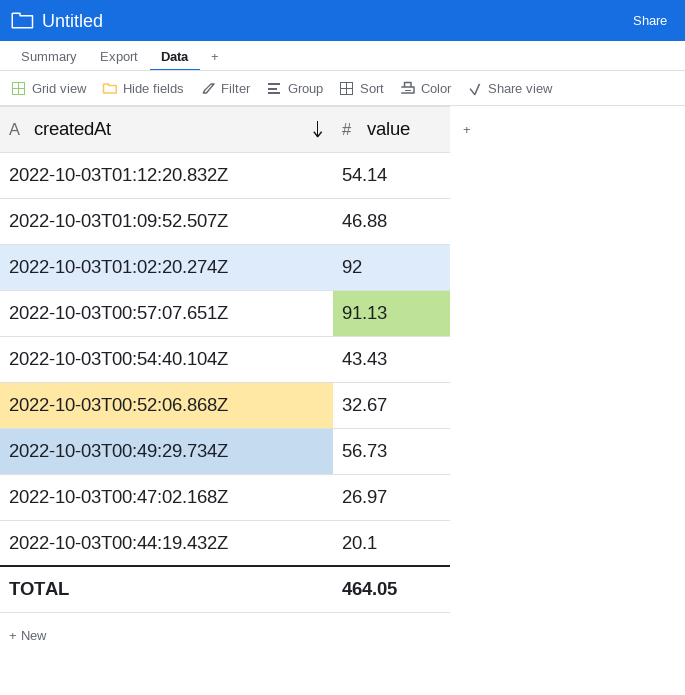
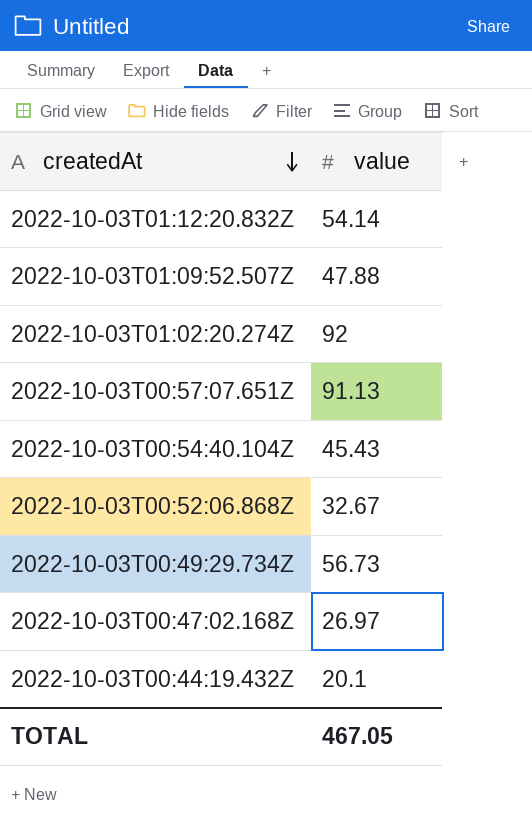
2022-10-03T01:09:52.507Z | value: 46.88 -> 47.88
2022-10-03T00:54:40.104Z | value: 43.43 -> 45.43
TOTAL | value: 464.05 -> 467.05

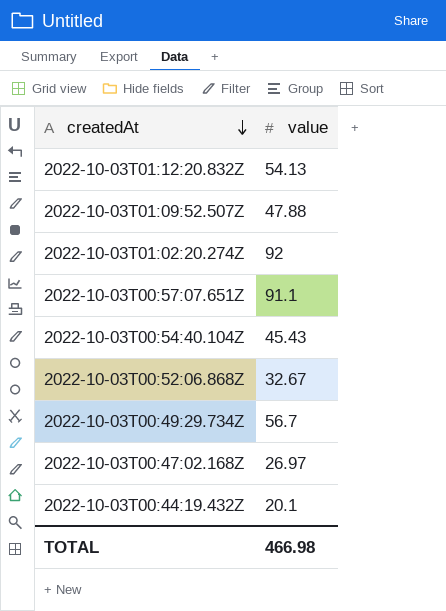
2022-10-03T01:12:20.832Z | value: 54.14 -> 54.13
2022-10-03T00:57:07.651Z | value: 91.13 -> 91.1
2022-10-03T00:49:29.734Z | value: 56.73 -> 56.7
TOTAL | value: 467.05 -> 466.98

